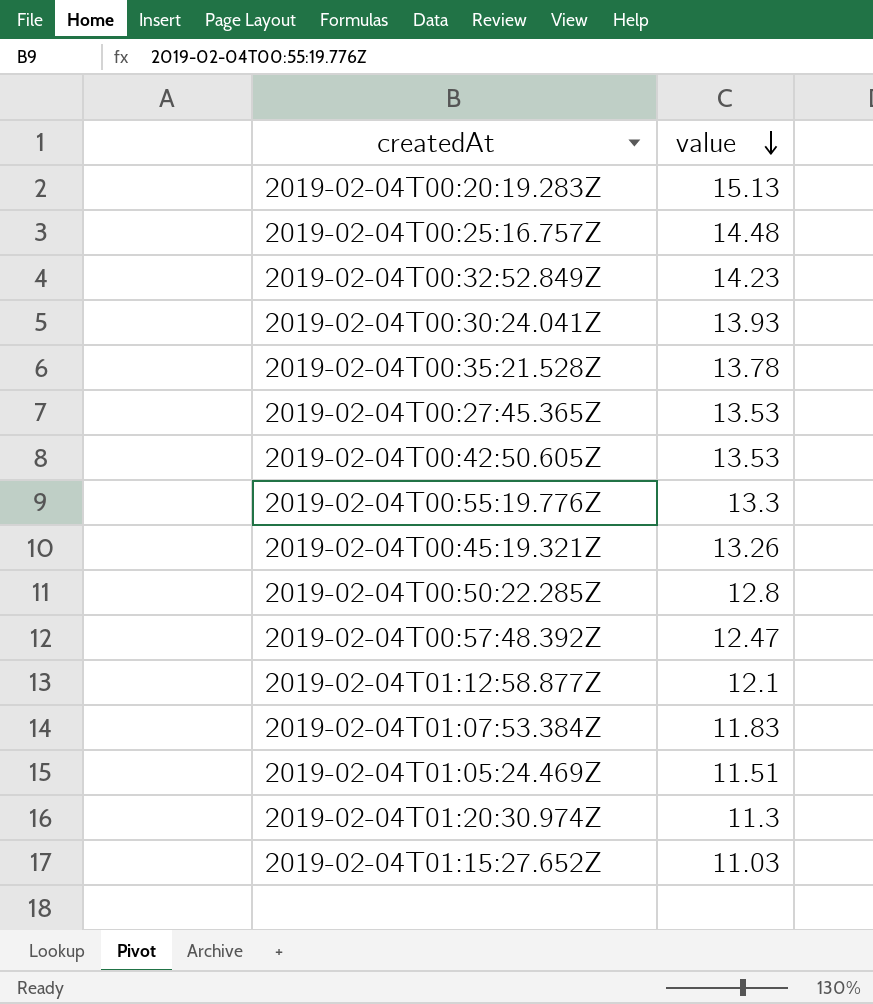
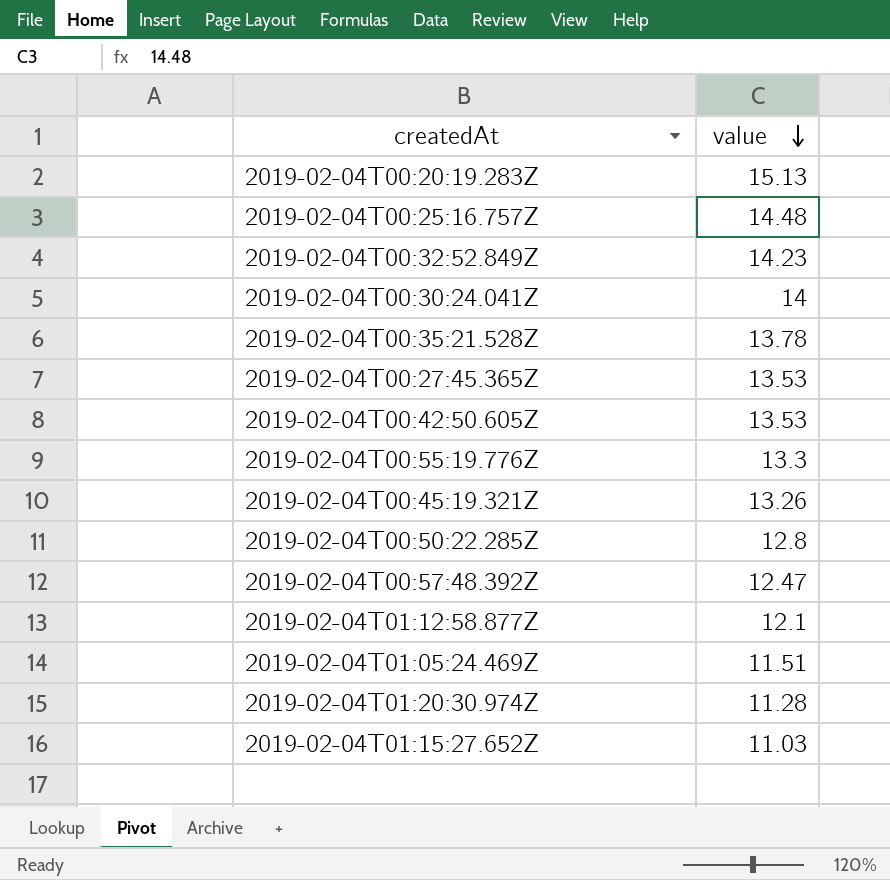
row 2019-02-04T01:07:53.384Z: 11.83 -> none
2019-02-04T00:30:24.041Z | value: 13.93 -> 14
2019-02-04T01:20:30.974Z | value: 11.3 -> 11.28

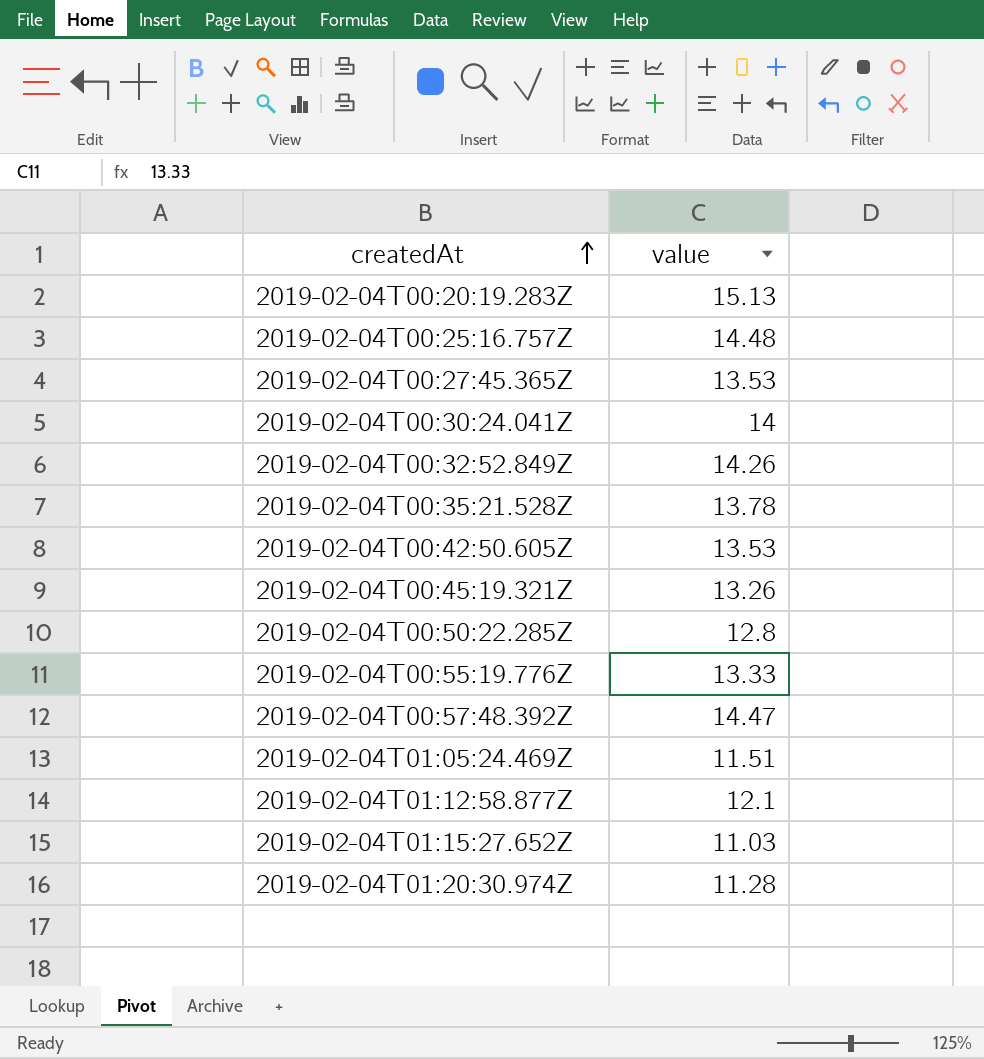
row order: value descending -> createdAt ascending
2019-02-04T00:32:52.849Z | value: 14.23 -> 14.26
2019-02-04T00:55:19.776Z | value: 13.3 -> 13.33
2019-02-04T00:57:48.392Z | value: 12.47 -> 14.47

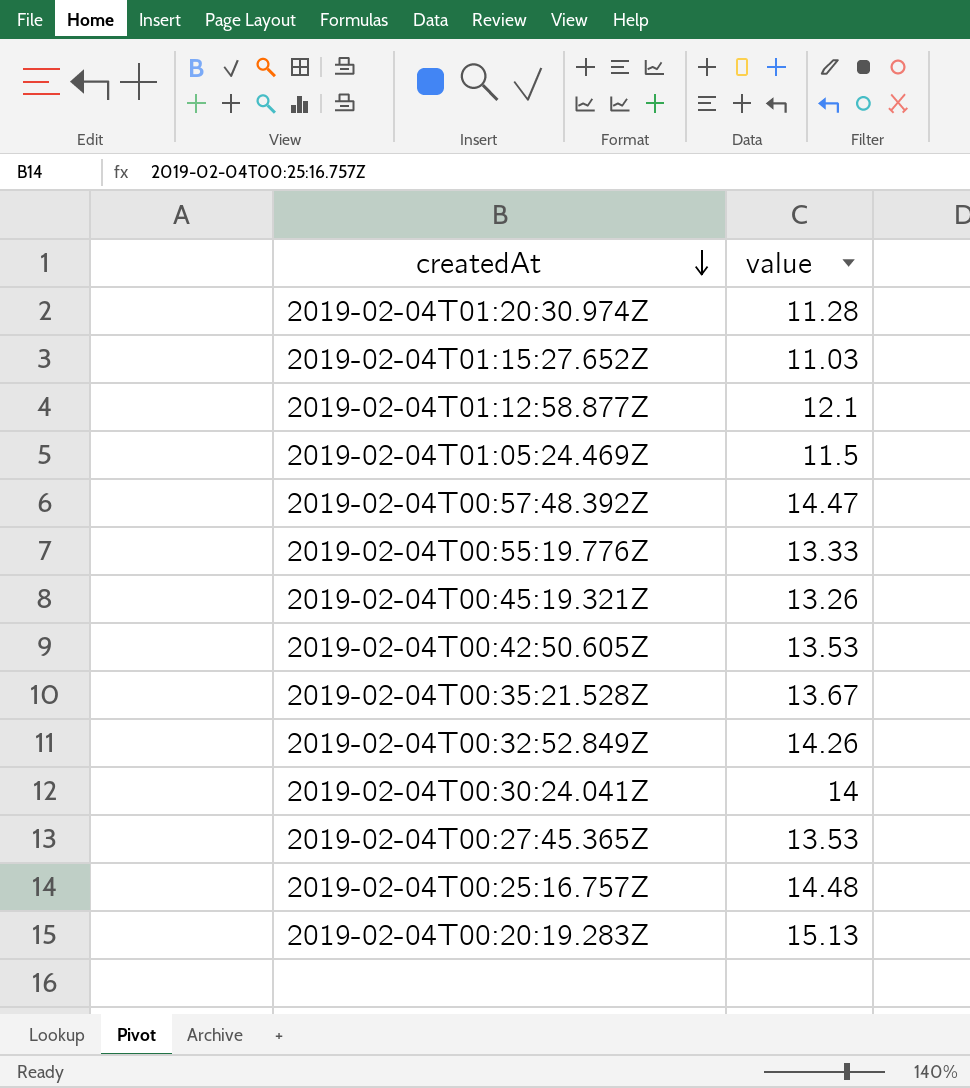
row order: createdAt ascending -> createdAt descending
row 2019-02-04T00:50:22.285Z: 12.8 -> none
2019-02-04T01:05:24.469Z | value: 11.51 -> 11.5
2019-02-04T00:35:21.528Z | value: 13.78 -> 13.67

